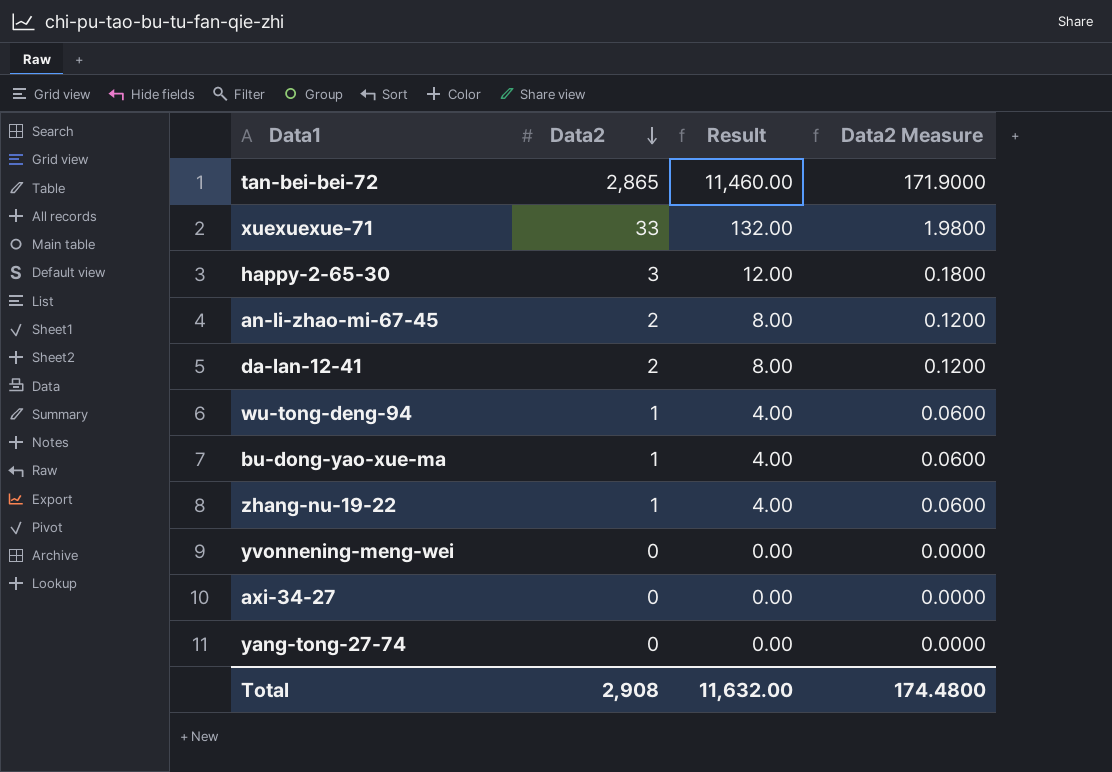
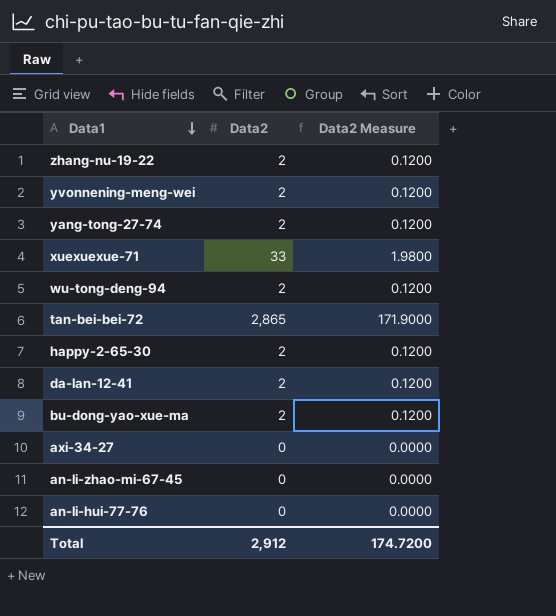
row order: Data2 descending -> Data1 descending
column Result | formula: [Data2] * 4 -> none
zhang-nu-19-22 | Data2: 1 -> 2
zhang-nu-19-22 | Data2 Measure: 0.0600 -> 0.1200
yvonnening-meng-wei | Data2: 0 -> 2
yvonnening-meng-wei | Data2 Measure: 0.0000 -> 0.1200
yang-tong-27-74 | Data2: 0 -> 2
yang-tong-27-74 | Data2 Measure: 0.0000 -> 0.1200
wu-tong-deng-94 | Data2: 1 -> 2
wu-tong-deng-94 | Data2 Measure: 0.0600 -> 0.1200
happy-2-65-30 | Data2: 3 -> 2
happy-2-65-30 | Data2 Measure: 0.1800 -> 0.1200
bu-dong-yao-xue-ma | Data2: 1 -> 2
bu-dong-yao-xue-ma | Data2 Measure: 0.0600 -> 0.1200
an-li-zhao-mi-67-45 | Data2: 2 -> 0
an-li-zhao-mi-67-45 | Data2 Measure: 0.1200 -> 0.0000
row an-li-hui-77-76: none -> 0 | 0.0000
Total | Data2: 2,908 -> 2,912
Total | Data2 Measure: 174.4800 -> 174.7200

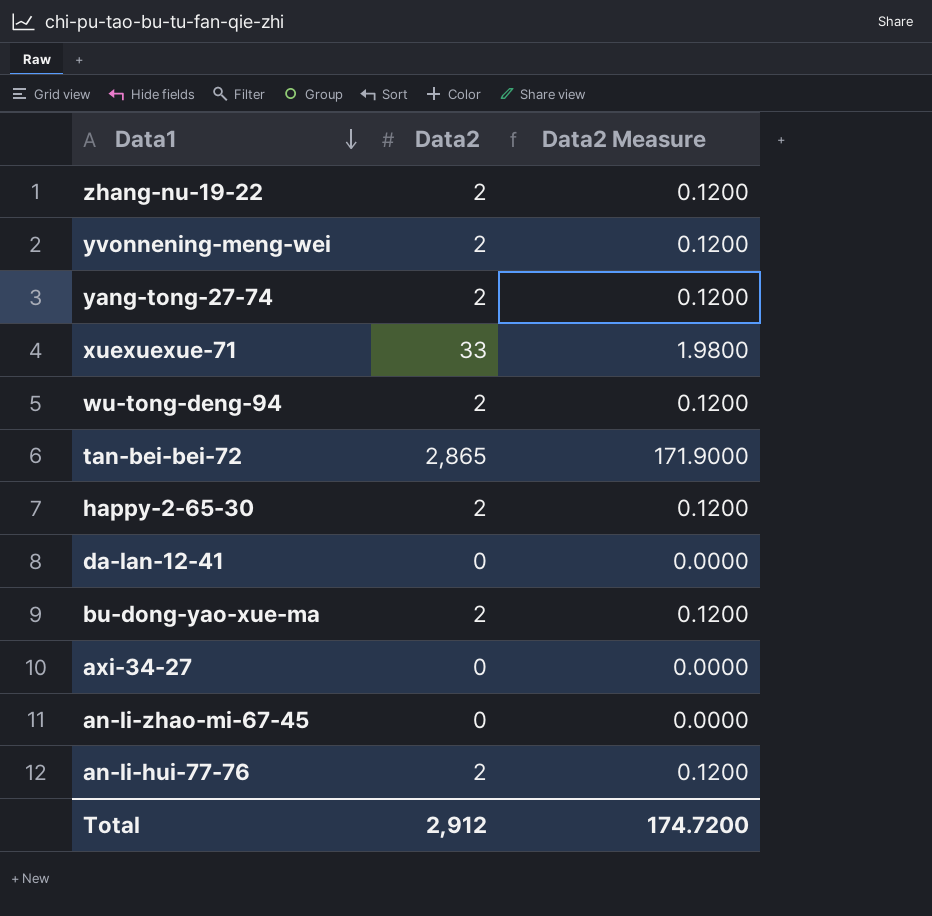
da-lan-12-41 | Data2: 2 -> 0
da-lan-12-41 | Data2 Measure: 0.1200 -> 0.0000
an-li-hui-77-76 | Data2: 0 -> 2
an-li-hui-77-76 | Data2 Measure: 0.0000 -> 0.1200

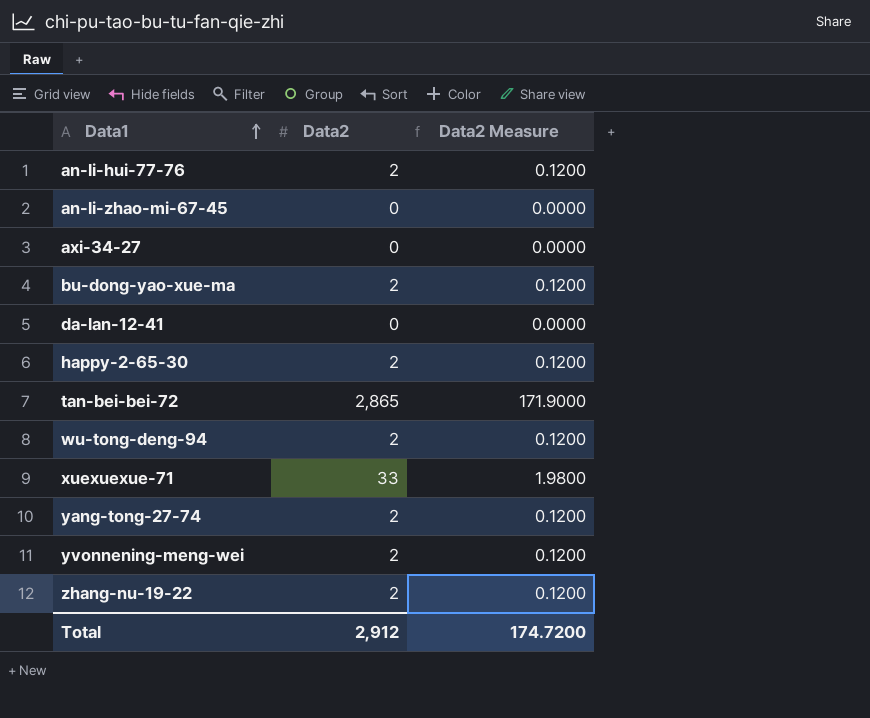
row order: Data1 descending -> Data1 ascending

